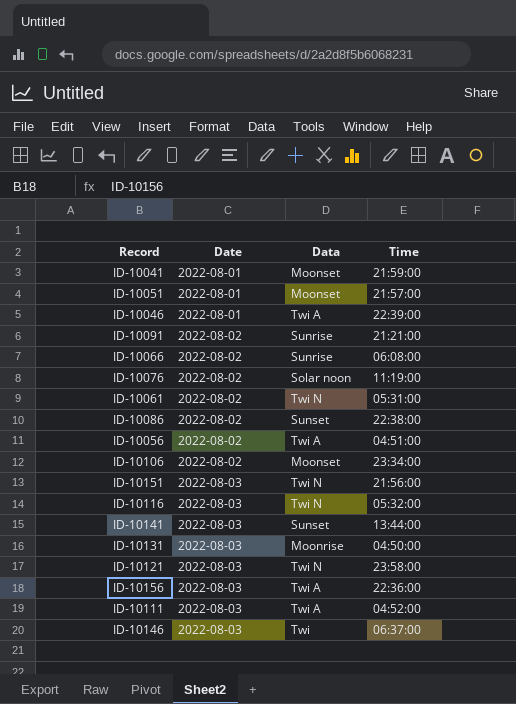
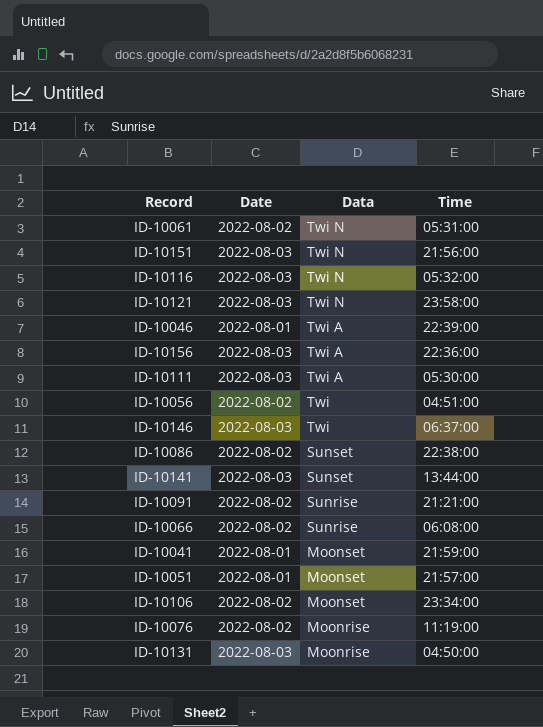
row order: Date ascending -> Data descending
ID-10111 | Time: 04:52:00 -> 05:30:00
ID-10056 | Data: Twi A -> Twi
ID-10076 | Data: Solar noon -> Moonrise

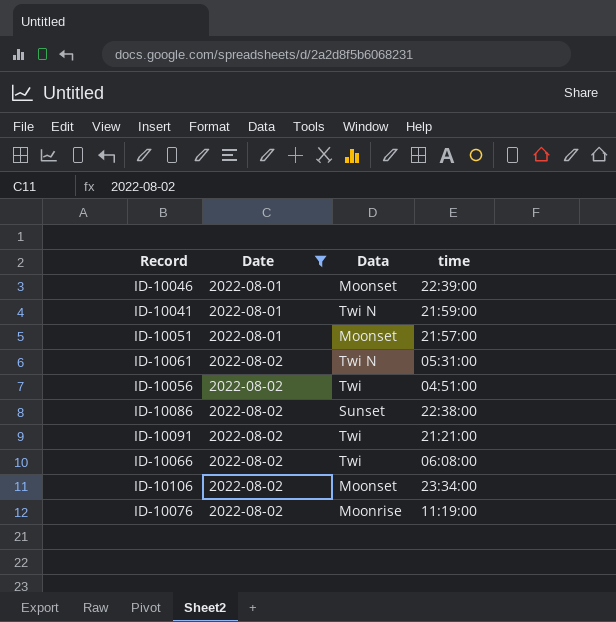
filter: none -> Date != 2022-08-03
row order: Data descending -> Date ascending
column name: Time -> time
ID-10046 | Data: Twi A -> Moonset
ID-10041 | Data: Moonset -> Twi N
ID-10091 | Data: Sunrise -> Twi
ID-10066 | Data: Sunrise -> Twi

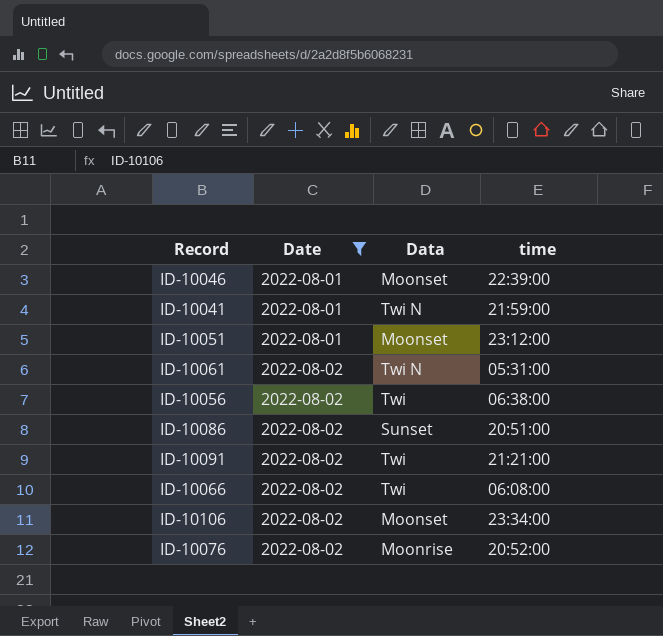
ID-10051 | time: 21:57:00 -> 23:12:00
ID-10056 | time: 04:51:00 -> 06:38:00
ID-10086 | time: 22:38:00 -> 20:51:00
ID-10076 | time: 11:19:00 -> 20:52:00

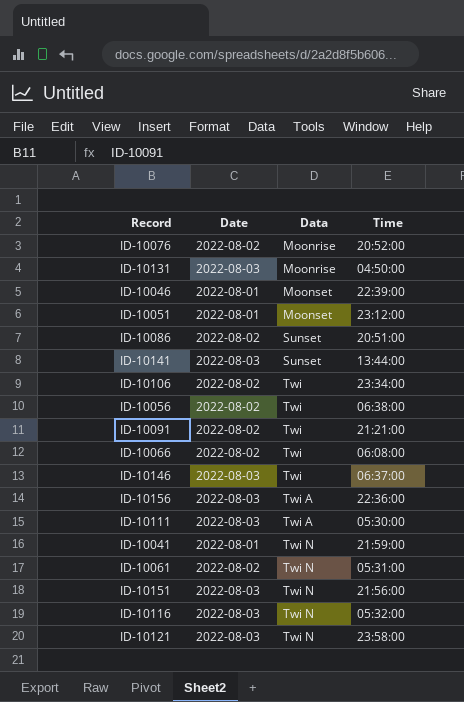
filter: Date != 2022-08-03 -> none
row order: Date ascending -> Data ascending
column name: time -> Time
ID-10106 | Data: Moonset -> Twi

